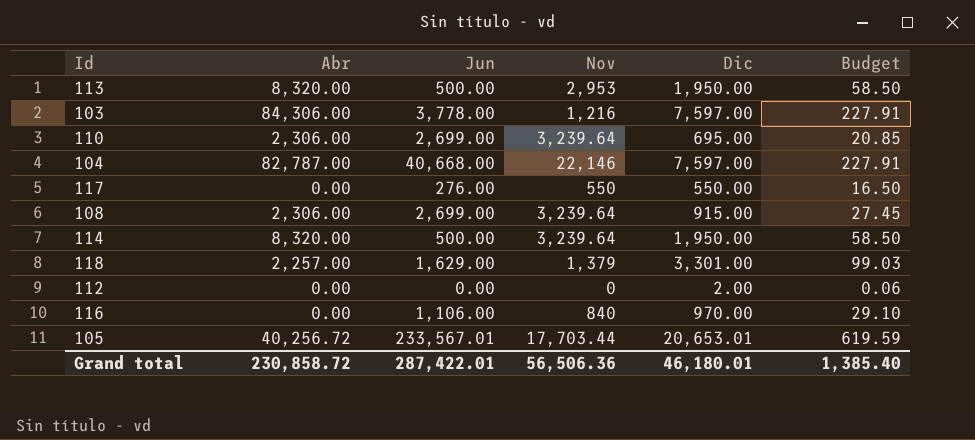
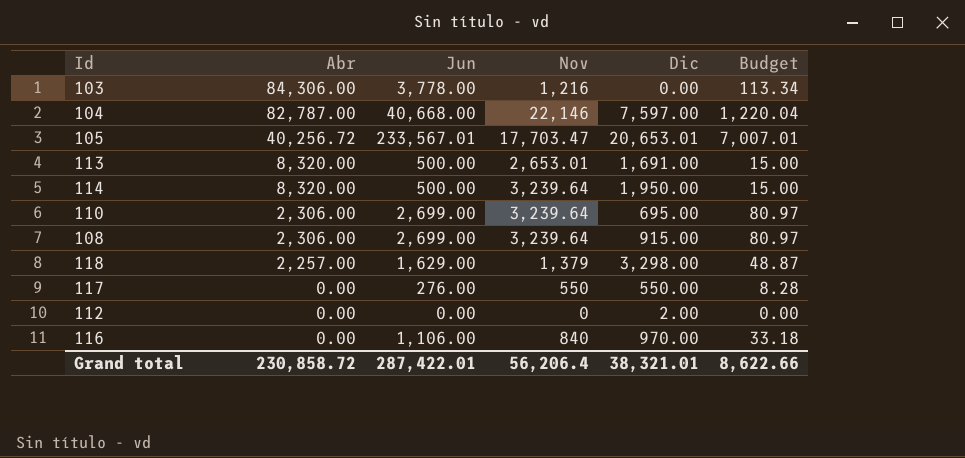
row order: none -> Abr descending
column Budget | formula: [Dic] * 0.03 -> [Jun] * 0.03
103 | Dic: 7,597.00 -> 0.00
105 | Nov: 17,703.44 -> 17,703.47
113 | Nov: 2,953 -> 2,653.01
113 | Dic: 1,950.00 -> 1,691.00
118 | Dic: 3,301.00 -> 3,298.00
Grand total | Nov: 56,506.36 -> 56,206.4
Grand total | Dic: 46,180.01 -> 38,321.01
Grand total | Budget: 1,385.40 -> 8,622.66

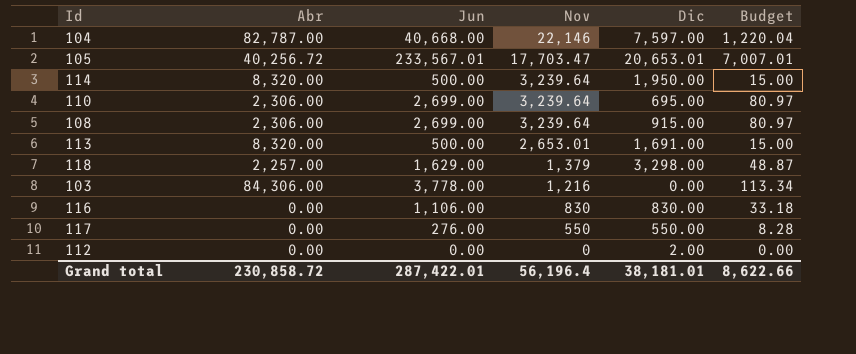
row order: Abr descending -> Nov descending
116 | Nov: 840 -> 830
116 | Dic: 970.00 -> 830.00
Grand total | Nov: 56,206.4 -> 56,196.4
Grand total | Dic: 38,321.01 -> 38,181.01

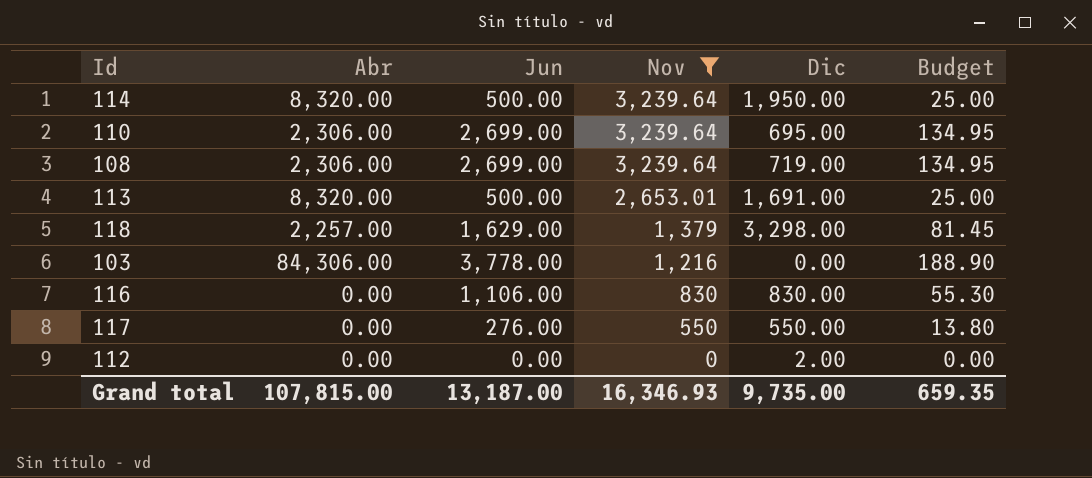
filter: none -> Nov <= 3,239.64
column Budget | formula: [Jun] * 0.03 -> [Jun] * 0.05
108 | Dic: 915.00 -> 719.00
Grand total | Abr: 230,858.72 -> 107,815.00
Grand total | Jun: 287,422.01 -> 13,187.00
Grand total | Nov: 56,196.4 -> 16,346.93
Grand total | Dic: 38,181.01 -> 9,735.00
Grand total | Budget: 8,622.66 -> 659.35

